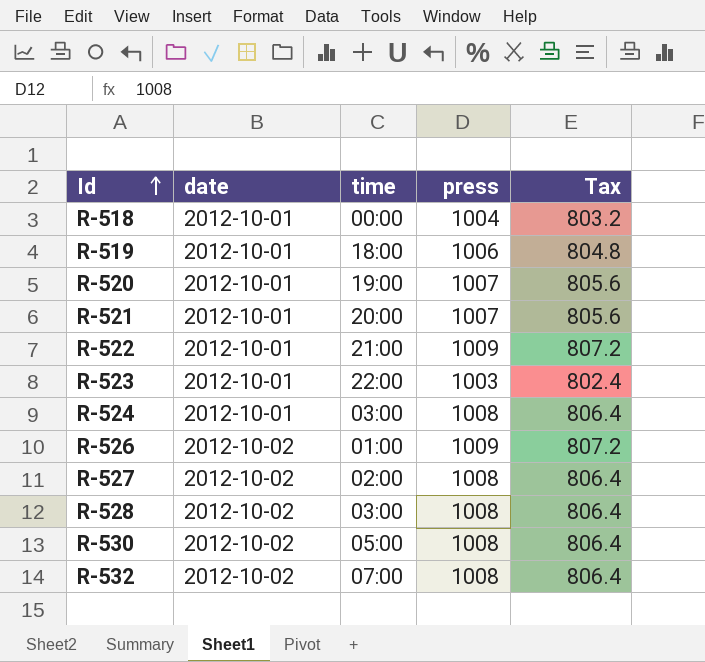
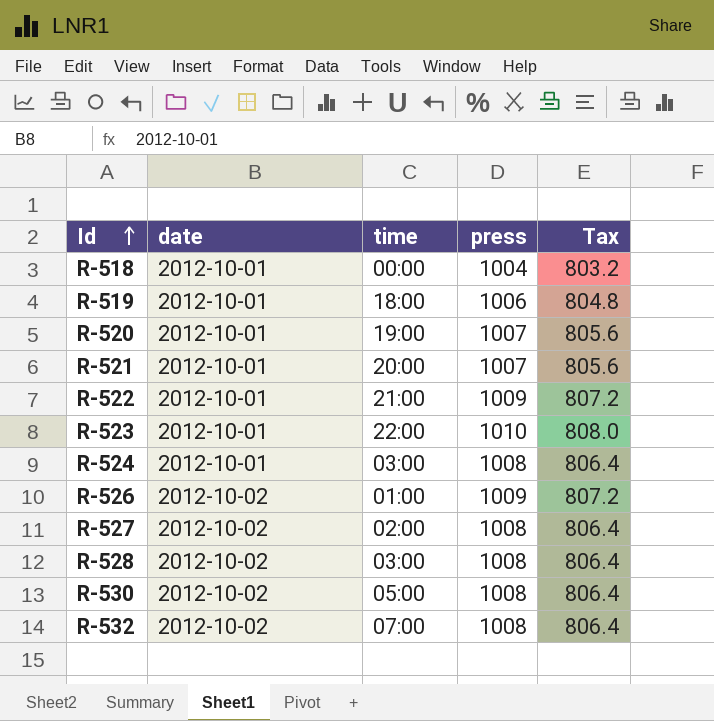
R-523 | press: 1003 -> 1010
R-523 | Tax: 802.4 -> 808.0

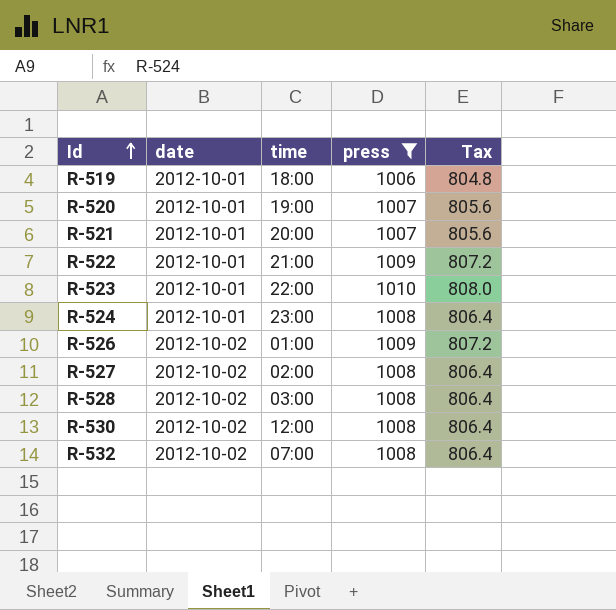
filter: none -> press != 1004
R-524 | time: 03:00 -> 23:00
R-530 | time: 05:00 -> 12:00

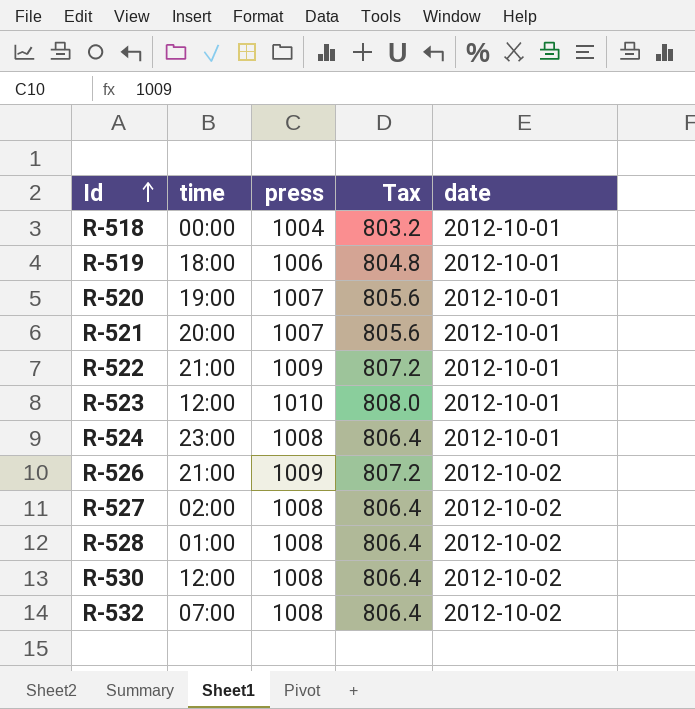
filter: press != 1004 -> none
column date | position: 2 -> 5
R-523 | time: 22:00 -> 12:00
R-526 | time: 01:00 -> 21:00
R-528 | time: 03:00 -> 01:00

